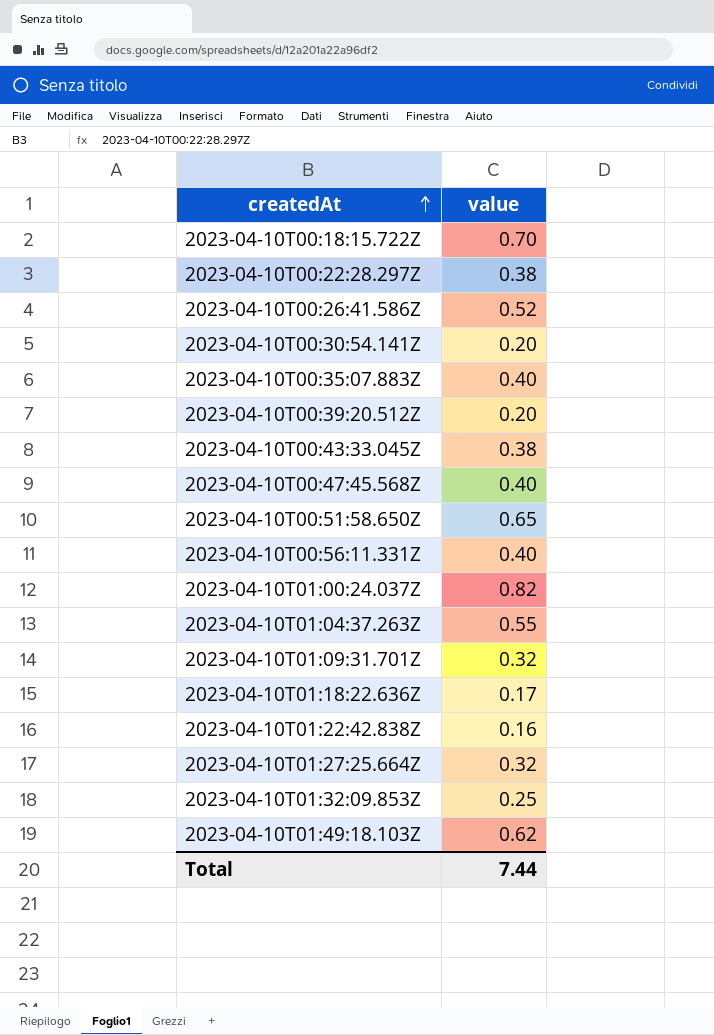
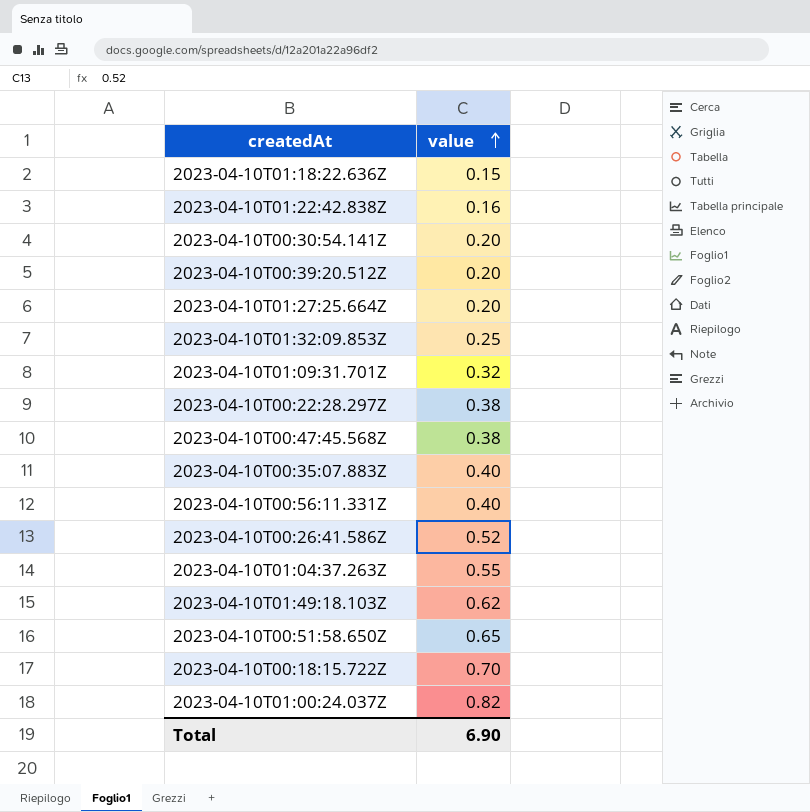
row order: createdAt ascending -> value ascending
row 2023-04-10T00:43:33.045Z: 0.38 -> none
2023-04-10T01:18:22.636Z | value: 0.17 -> 0.15
2023-04-10T01:27:25.664Z | value: 0.32 -> 0.20
2023-04-10T00:47:45.568Z | value: 0.40 -> 0.38
Total | value: 7.44 -> 6.90

